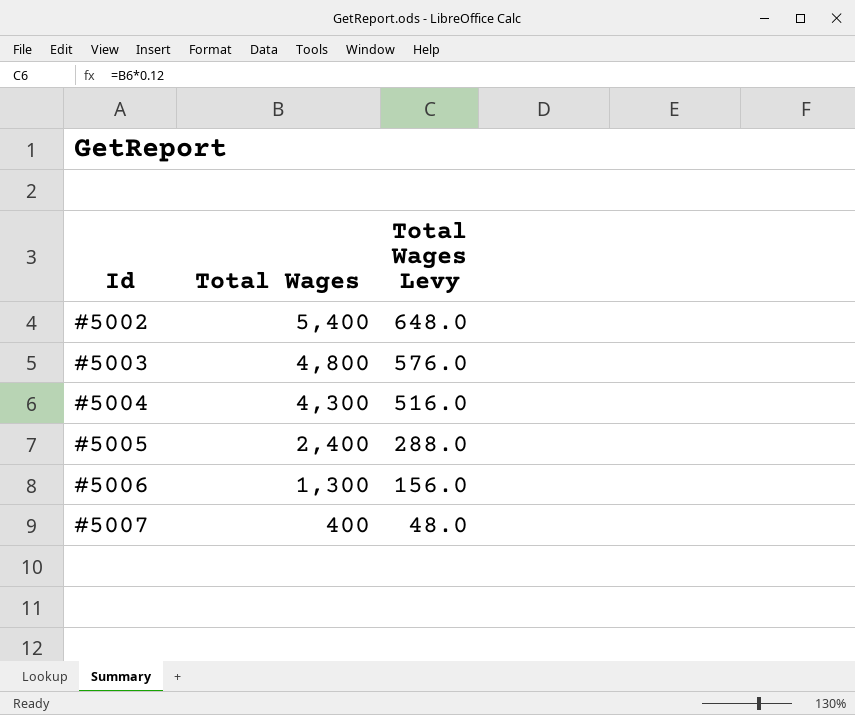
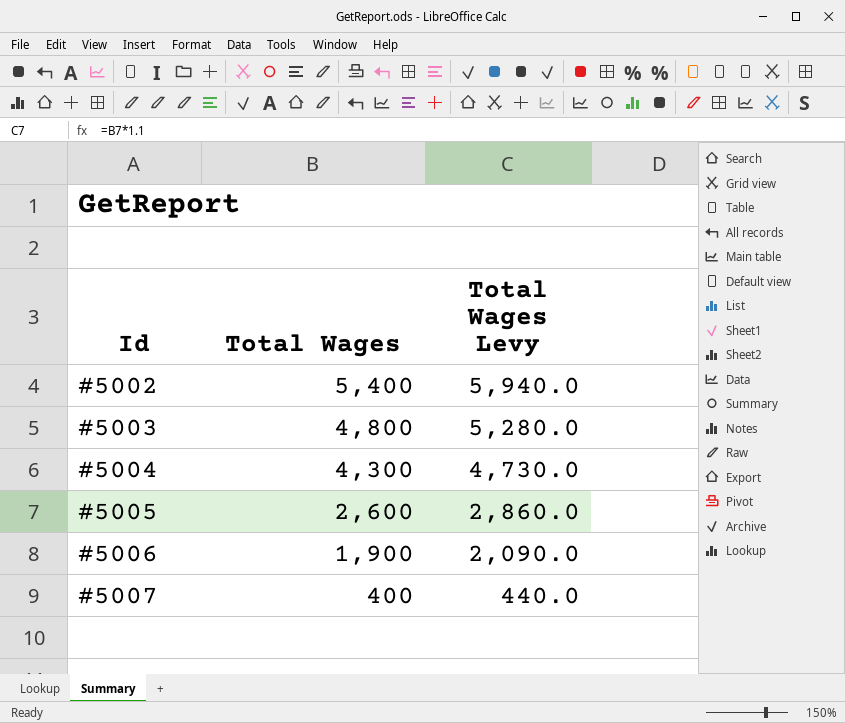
column Total Wages Levy | formula: [Total Wages] * 0.12 -> [Total Wages] * 1.1
#5005 | Total Wages: 2,400 -> 2,600
#5006 | Total Wages: 1,300 -> 1,900

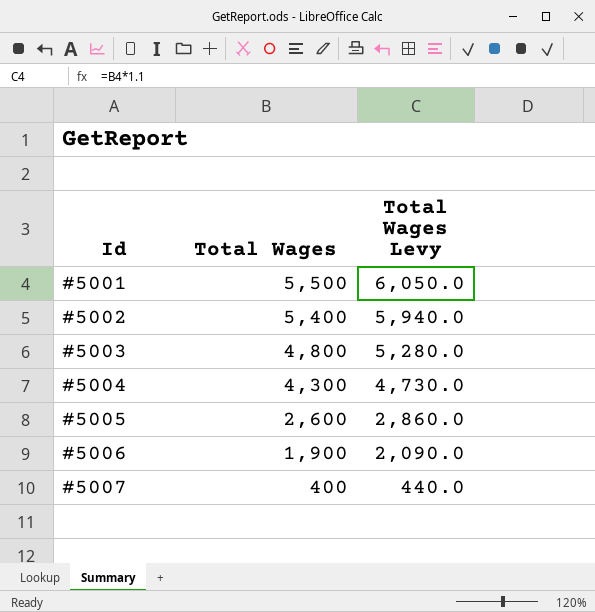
row #5001: none -> 5,500 | 6,050.0

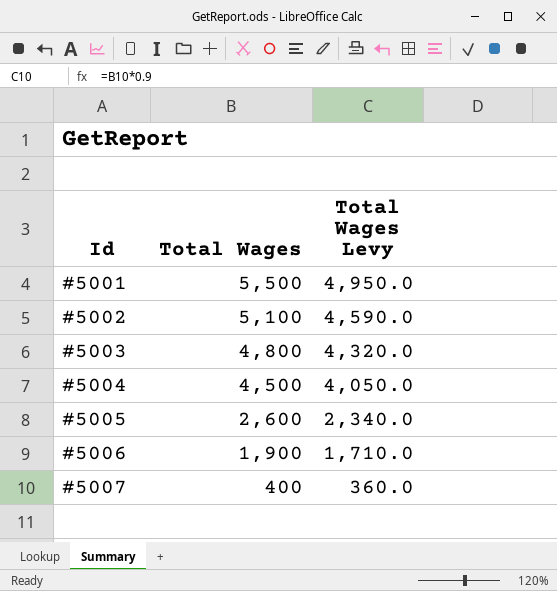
column Total Wages Levy | formula: [Total Wages] * 1.1 -> [Total Wages] * 0.9
#5002 | Total Wages: 5,400 -> 5,100
#5004 | Total Wages: 4,300 -> 4,500

